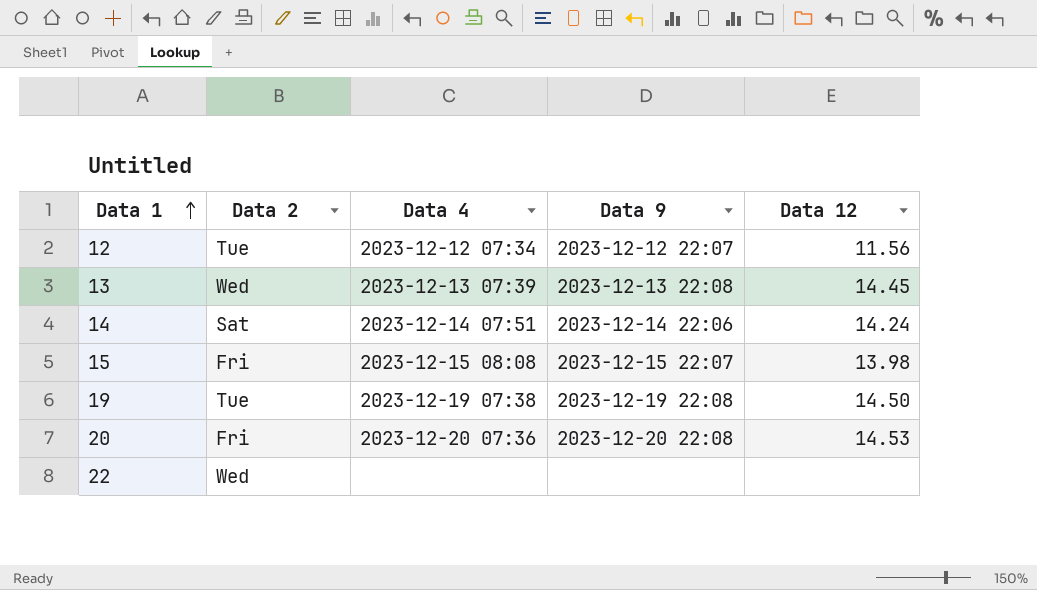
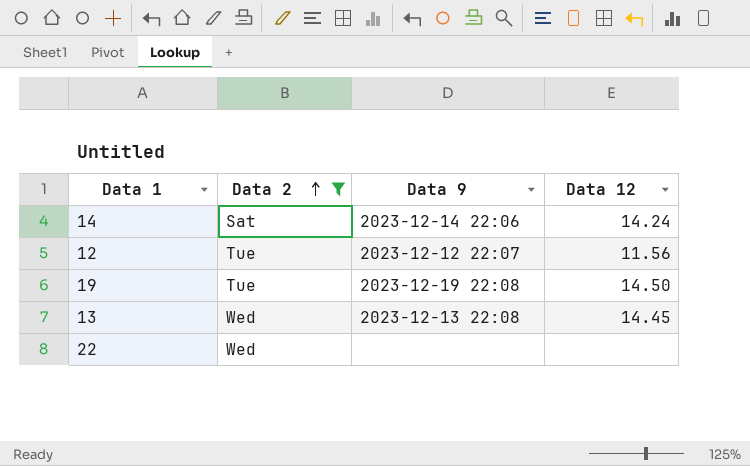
filter: none -> Data 2 != Fri
row order: Data 1 ascending -> Data 2 ascending
column Data 4 | position: 3 -> none

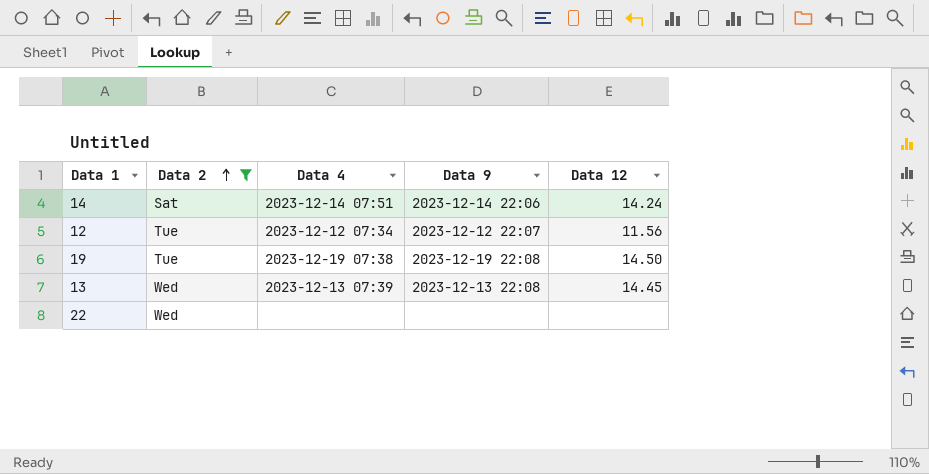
column Data 4 | position: none -> 3

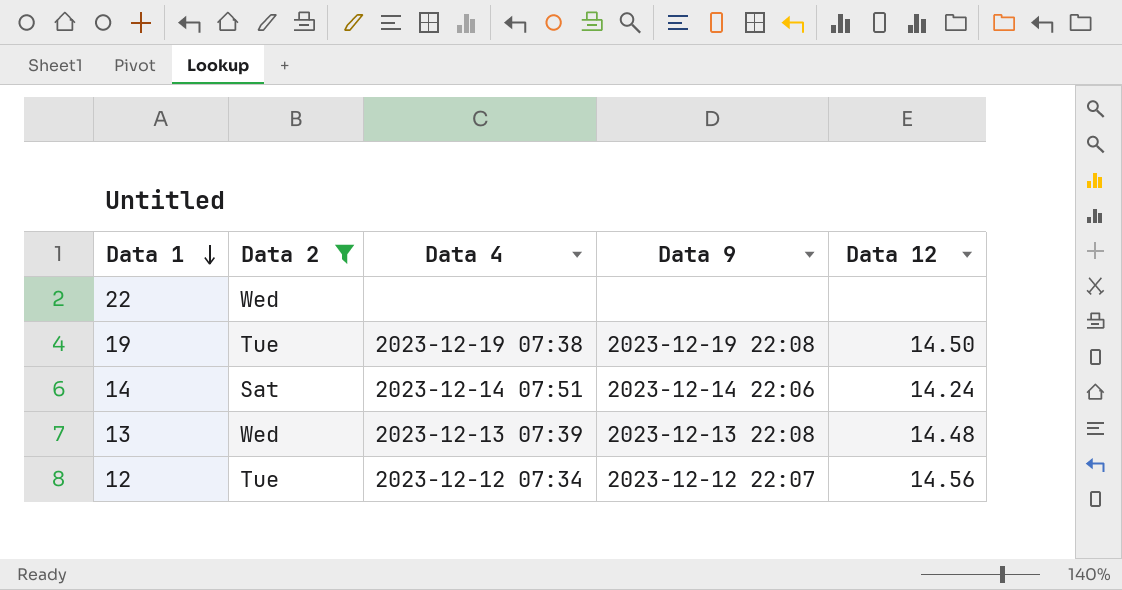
row order: Data 2 ascending -> Data 1 descending
13 | Data 12: 14.45 -> 14.48
12 | Data 12: 11.56 -> 14.56

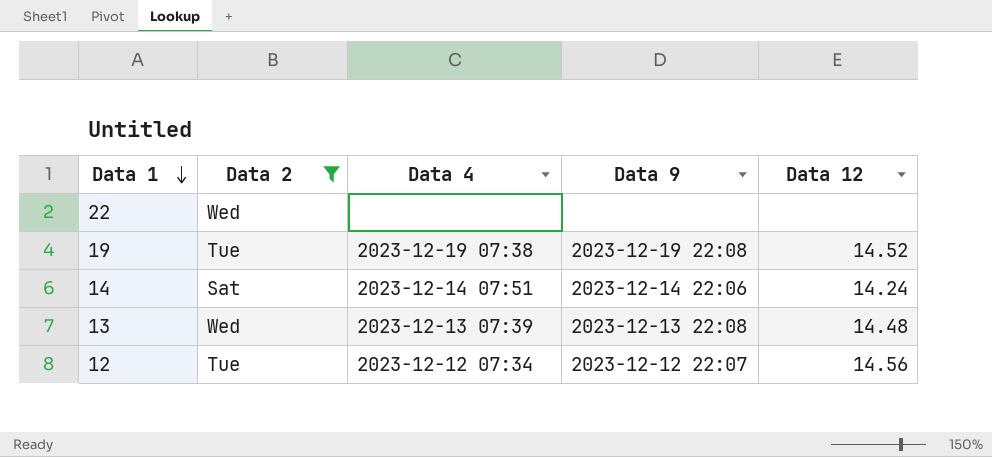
19 | Data 12: 14.50 -> 14.52

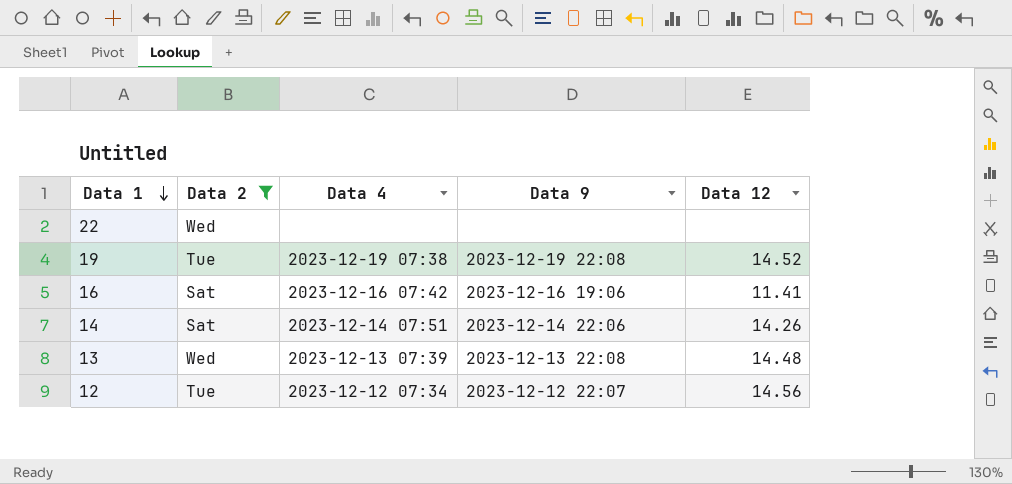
row 16: none -> Sat | 2023-12-16 07:42 | 2023-12-16 19:06 | 11.41
14 | Data 12: 14.24 -> 14.26

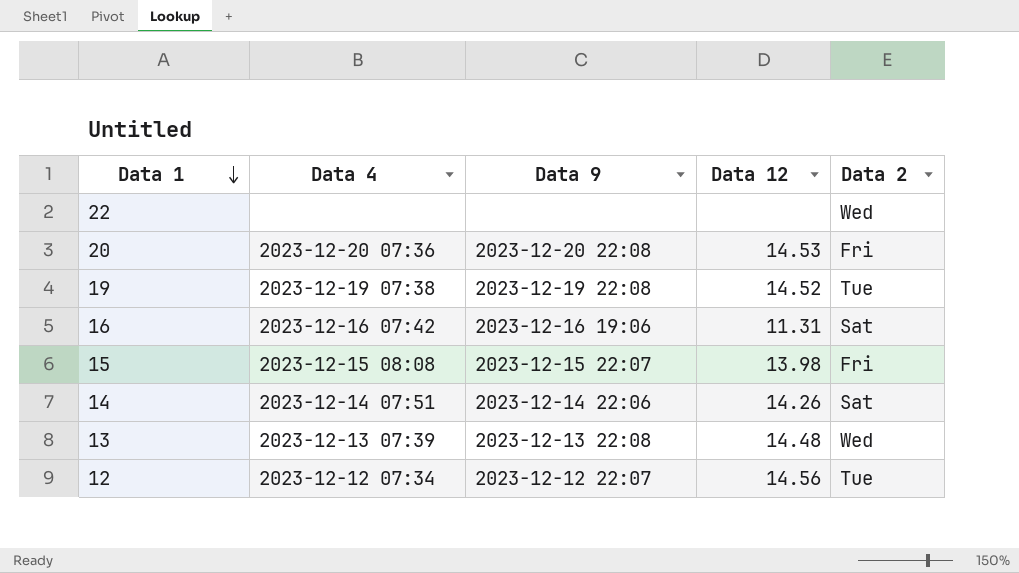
filter: Data 2 != Fri -> none
column Data 2 | position: 2 -> 5
16 | Data 12: 11.41 -> 11.31

